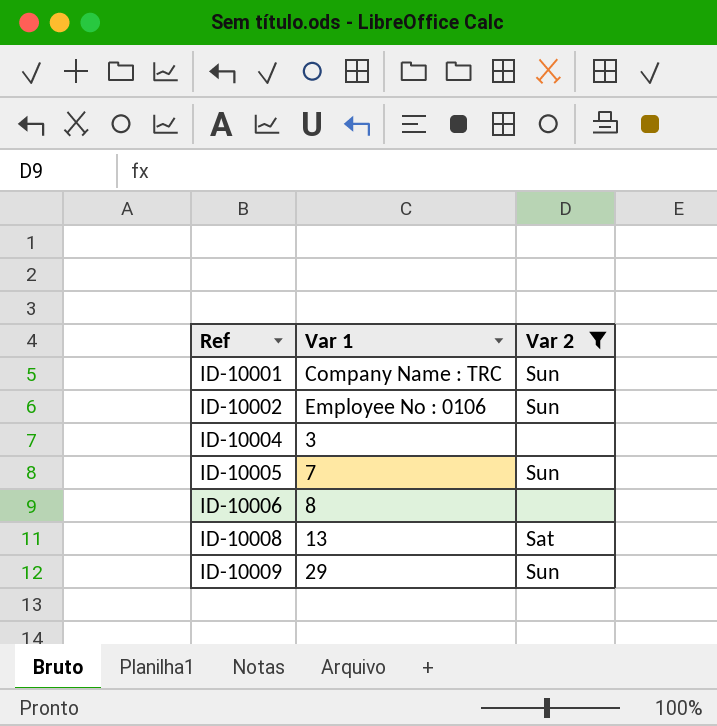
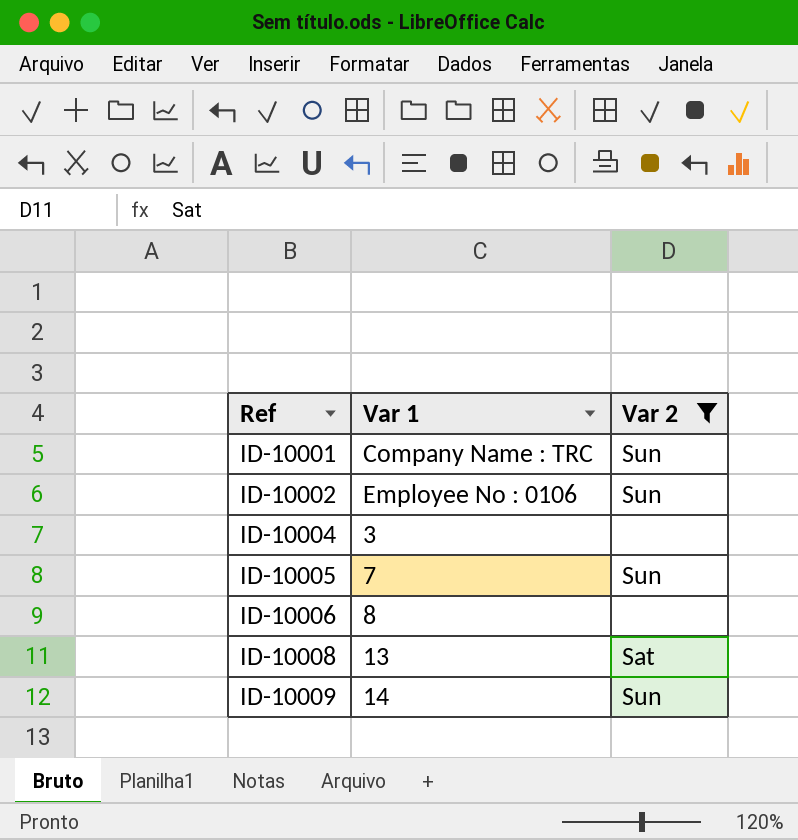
ID-10009 | Var 1: 29 -> 14

